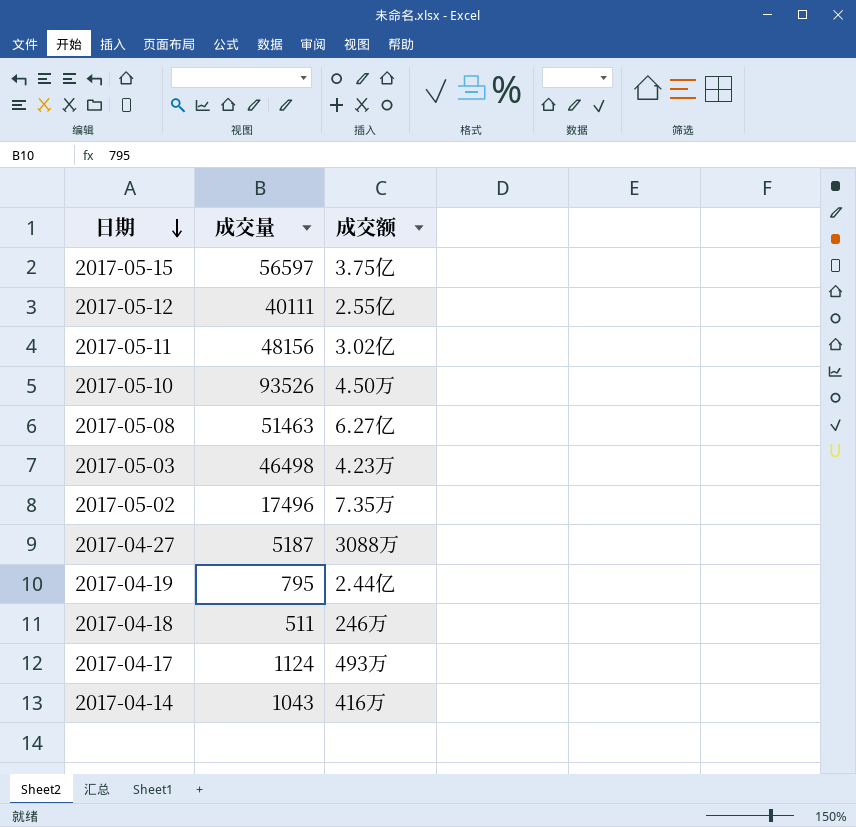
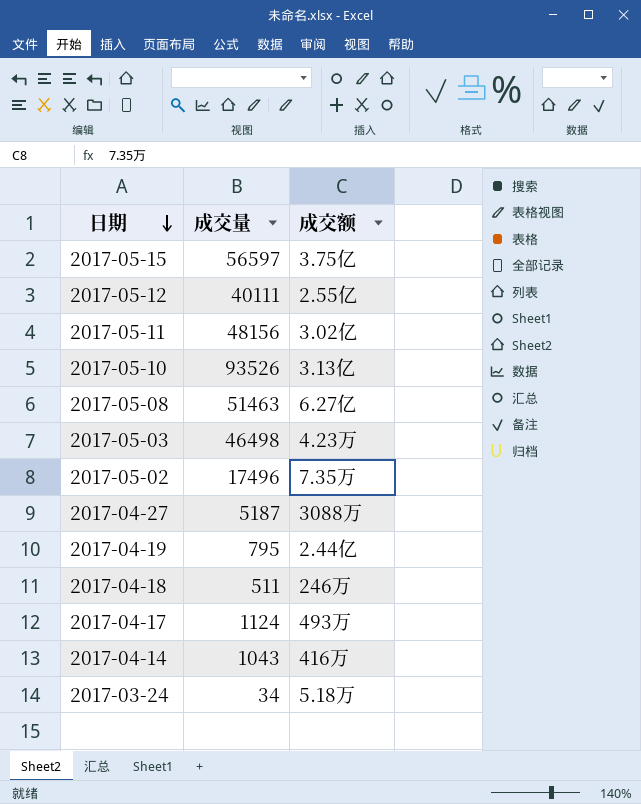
2017-05-10 | 成交额: 4.50万 -> 3.13亿
row 2017-03-24: none -> 34 | 5.18万

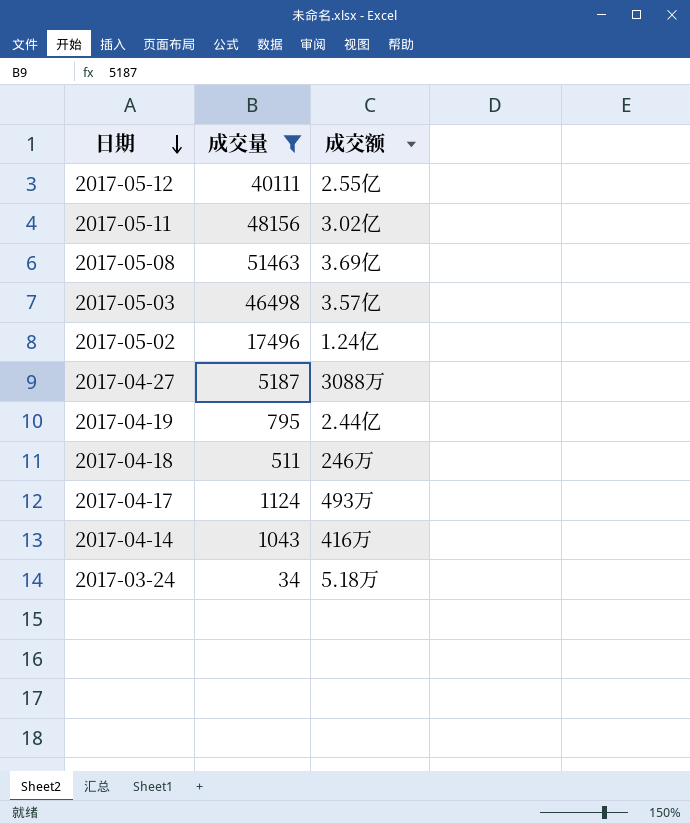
filter: none -> 成交量 <= 51463
2017-05-08 | 成交额: 6.27亿 -> 3.69亿
2017-05-03 | 成交额: 4.23万 -> 3.57亿
2017-05-02 | 成交额: 7.35万 -> 1.24亿

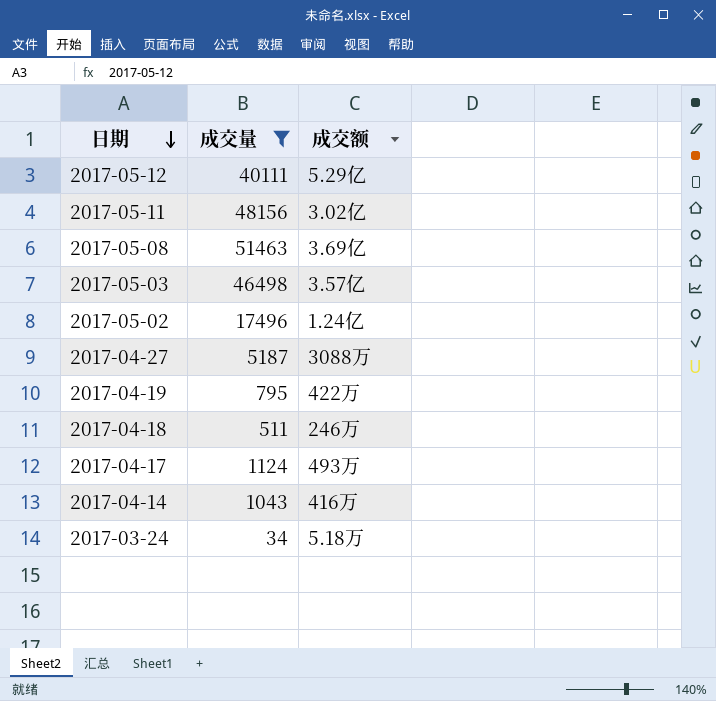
2017-05-12 | 成交额: 2.55亿 -> 5.29亿
2017-04-19 | 成交额: 2.44亿 -> 422万

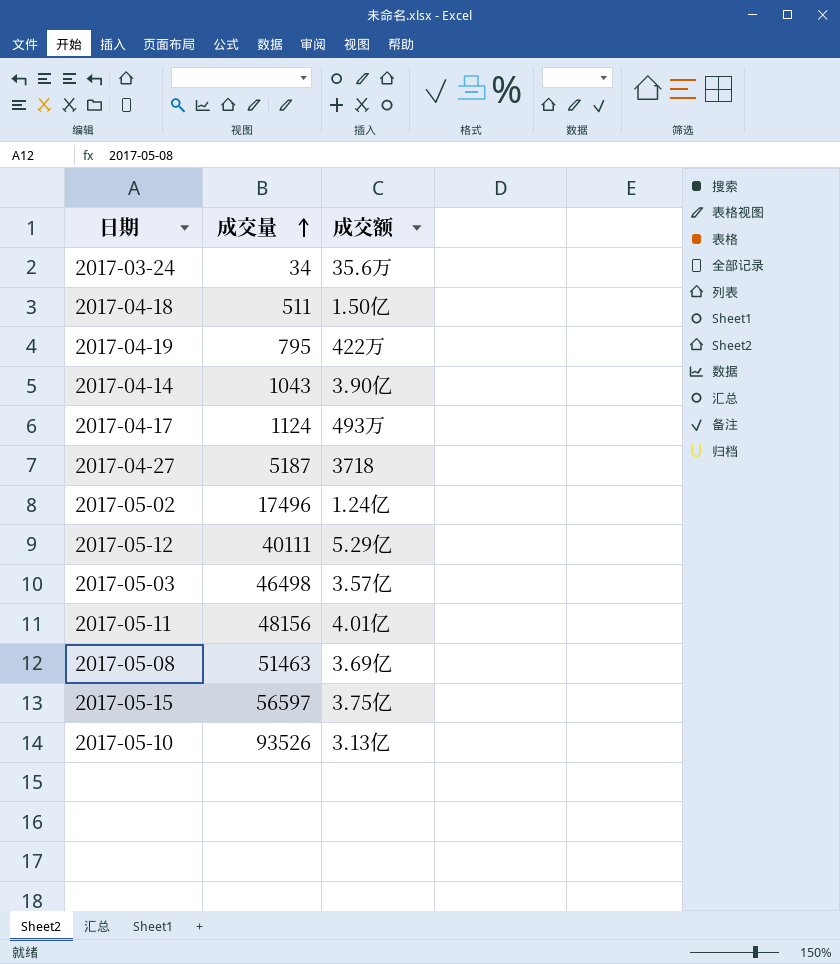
filter: 成交量 <= 51463 -> none
row order: 日期 descending -> 成交量 ascending
2017-03-24 | 成交额: 5.18万 -> 35.6万
2017-04-18 | 成交额: 246万 -> 1.50亿
2017-04-14 | 成交额: 416万 -> 3.90亿
2017-04-27 | 成交额: 3088万 -> 3718
2017-05-11 | 成交额: 3.02亿 -> 4.01亿

